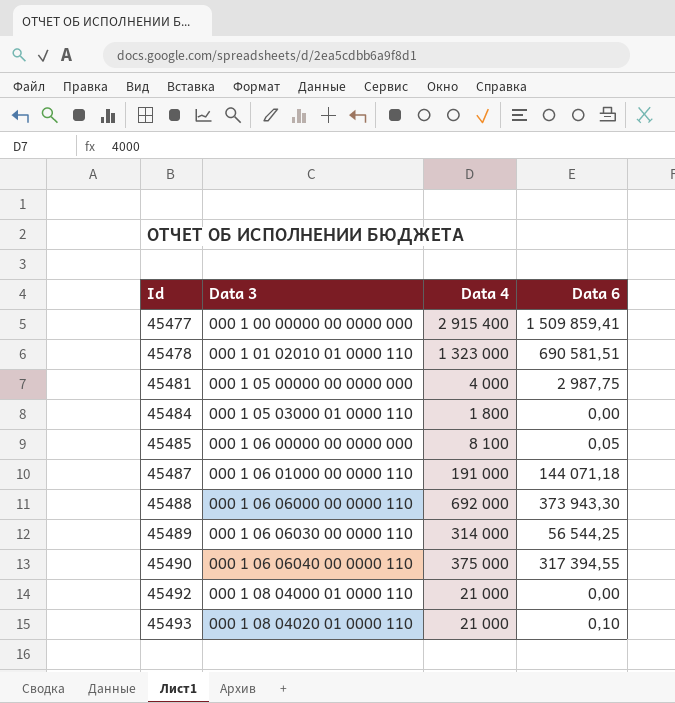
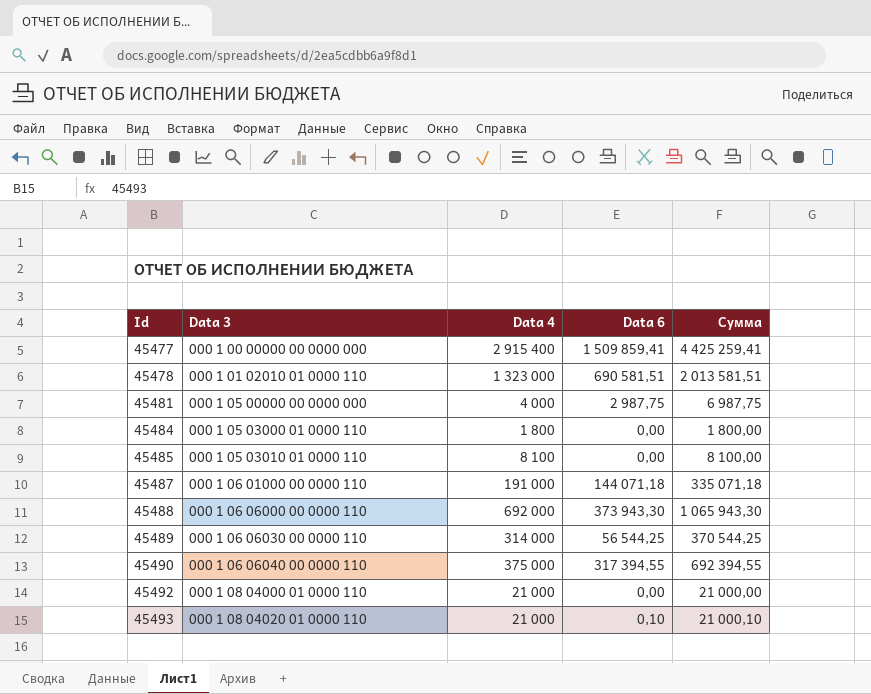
column Сумма | formula: none -> [Data 4] + [Data 6]
45485 | Data 3: 000 1 06 00000 00 0000 000 -> 000 1 05 03010 01 0000 110
45485 | Data 6: 0,05 -> 0,00

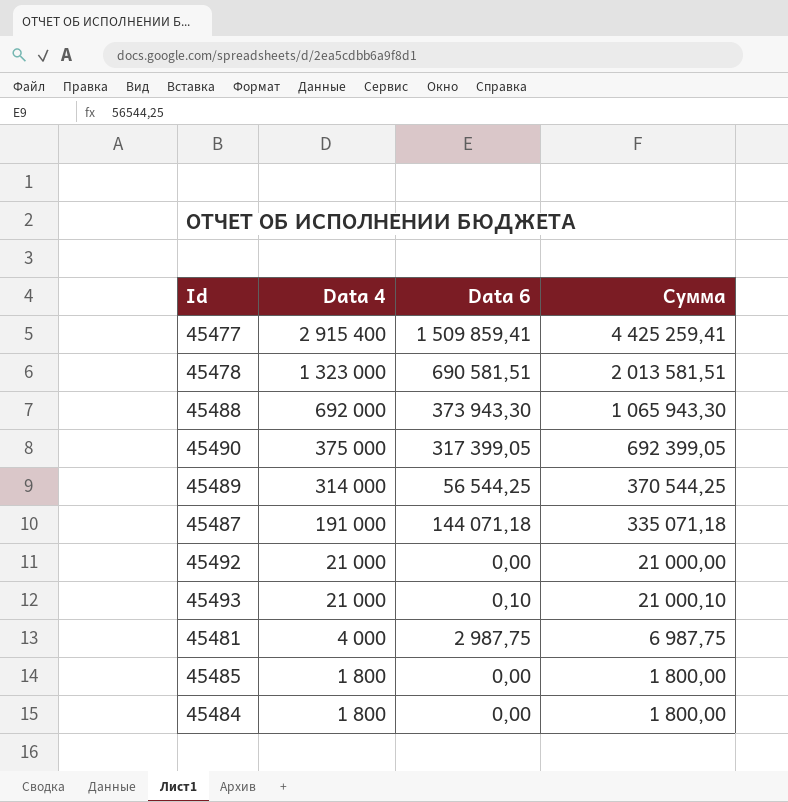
row order: Id ascending -> Data 4 descending
column Data 3 | position: 2 -> none
45490 | Data 6: 317 394,55 -> 317 399,05
45490 | Сумма: 692 394,55 -> 692 399,05
45485 | Data 4: 8 100 -> 1 800
45485 | Сумма: 8 100,00 -> 1 800,00

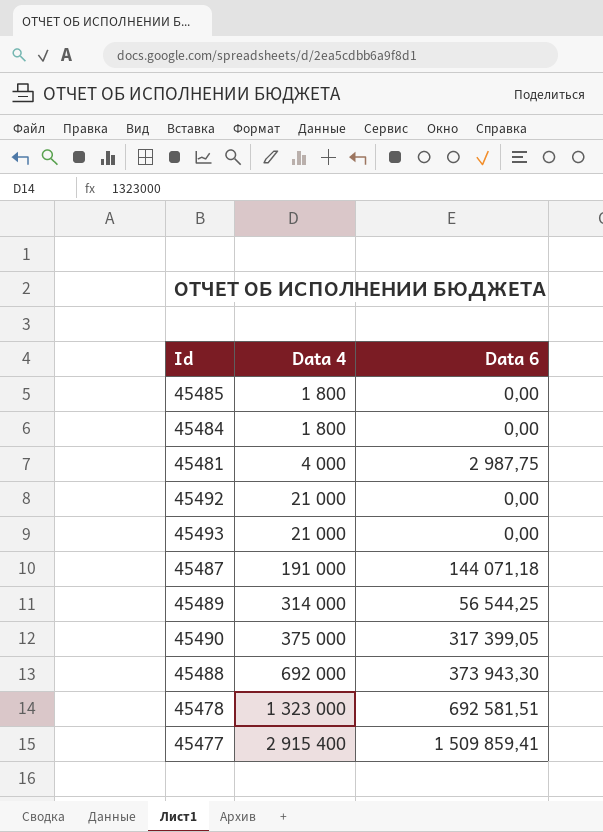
row order: Data 4 descending -> Data 4 ascending
column Сумма | formula: [Data 4] + [Data 6] -> none
45493 | Data 6: 0,10 -> 0,00
45478 | Data 6: 690 581,51 -> 692 581,51

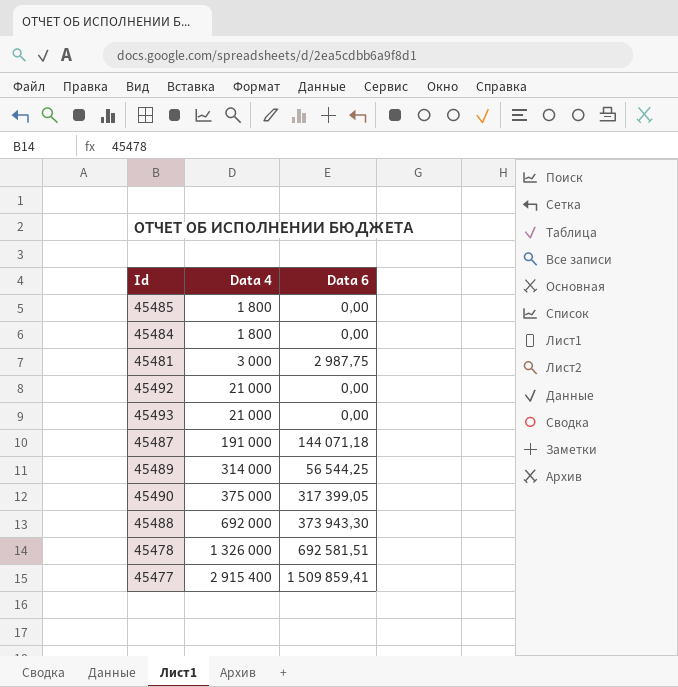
45481 | Data 4: 4 000 -> 3 000
45478 | Data 4: 1 323 000 -> 1 326 000

